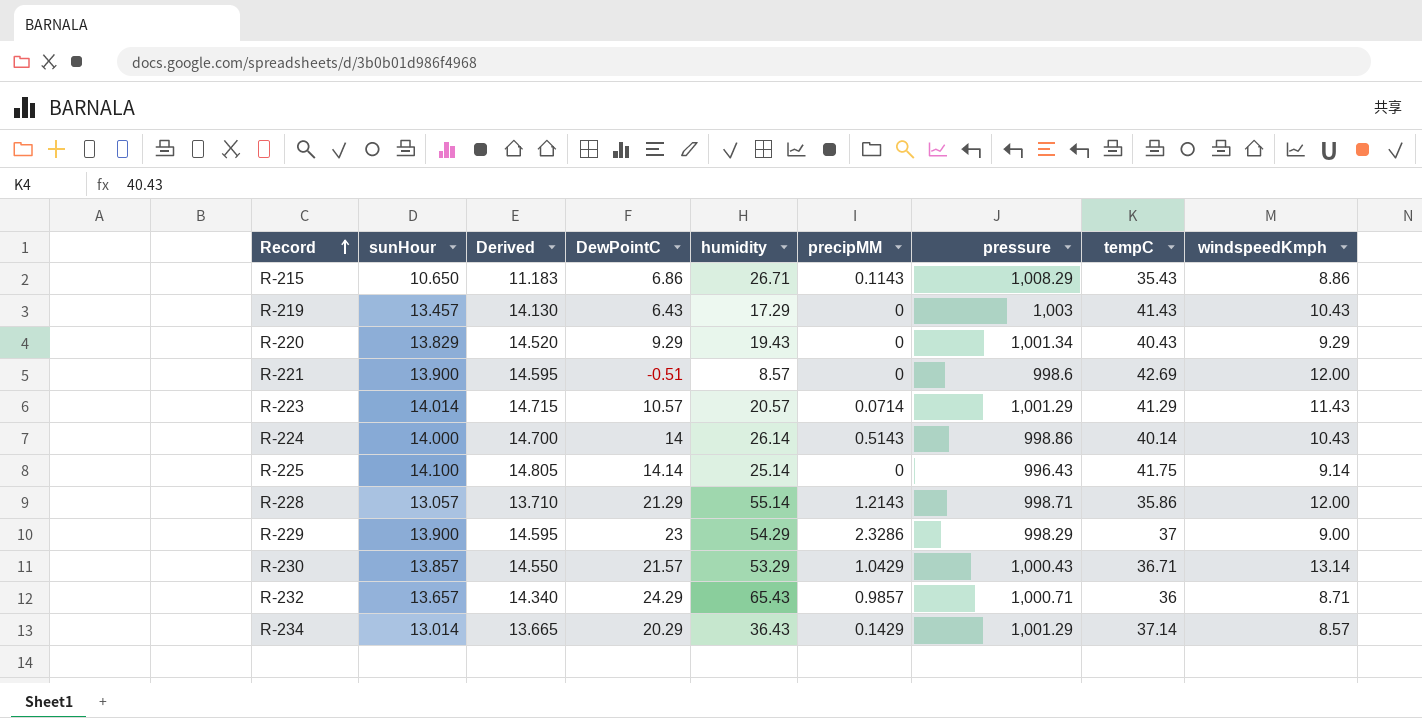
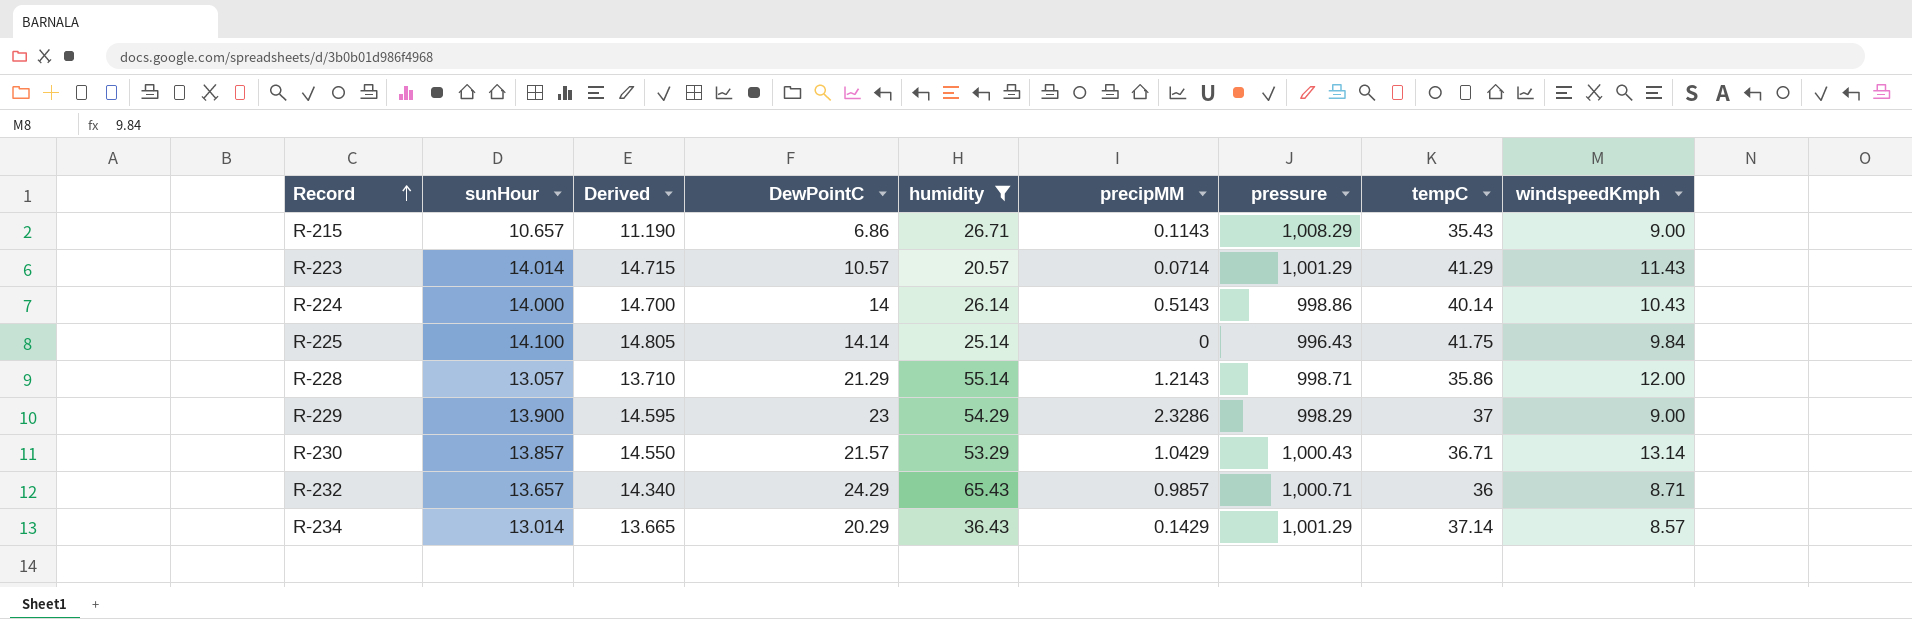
filter: none -> humidity >= 20.57
R-215 | sunHour: 10.650 -> 10.657
R-215 | Derived: 11.183 -> 11.190
R-215 | windspeedKmph: 8.86 -> 9.00
R-225 | windspeedKmph: 9.14 -> 9.84

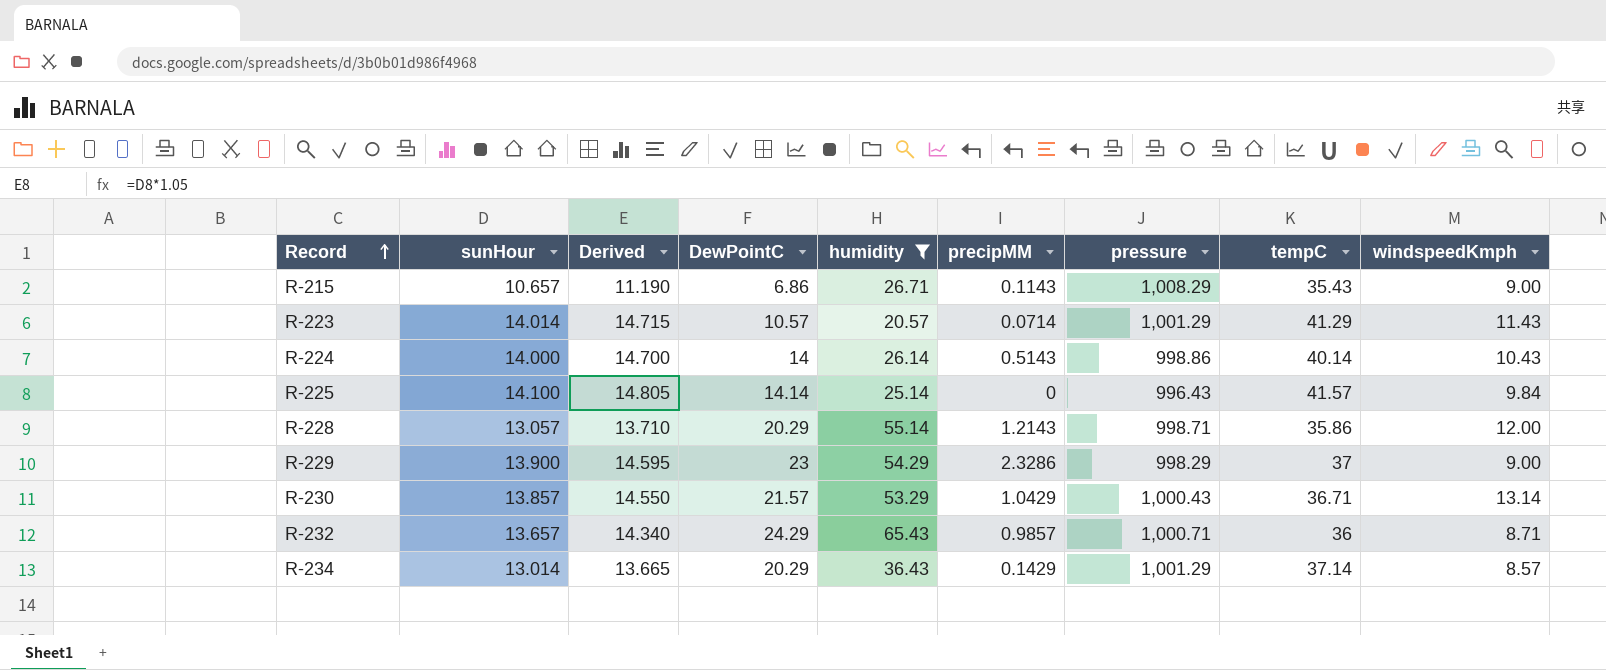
R-225 | tempC: 41.75 -> 41.57
R-228 | DewPointC: 21.29 -> 20.29

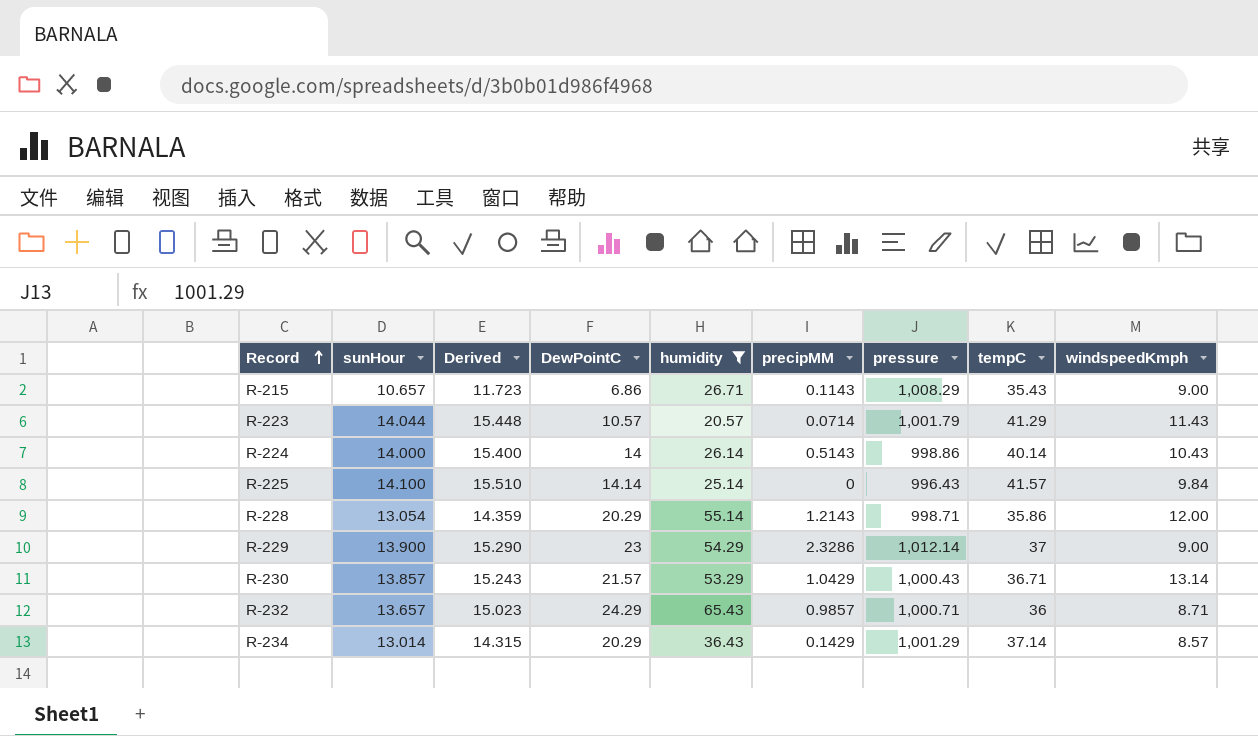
column Derived | formula: [sunHour] * 1.05 -> [sunHour] * 1.1
R-223 | sunHour: 14.014 -> 14.044
R-223 | pressure: 1,001.29 -> 1,001.79
R-228 | sunHour: 13.057 -> 13.054
R-229 | pressure: 998.29 -> 1,012.14

